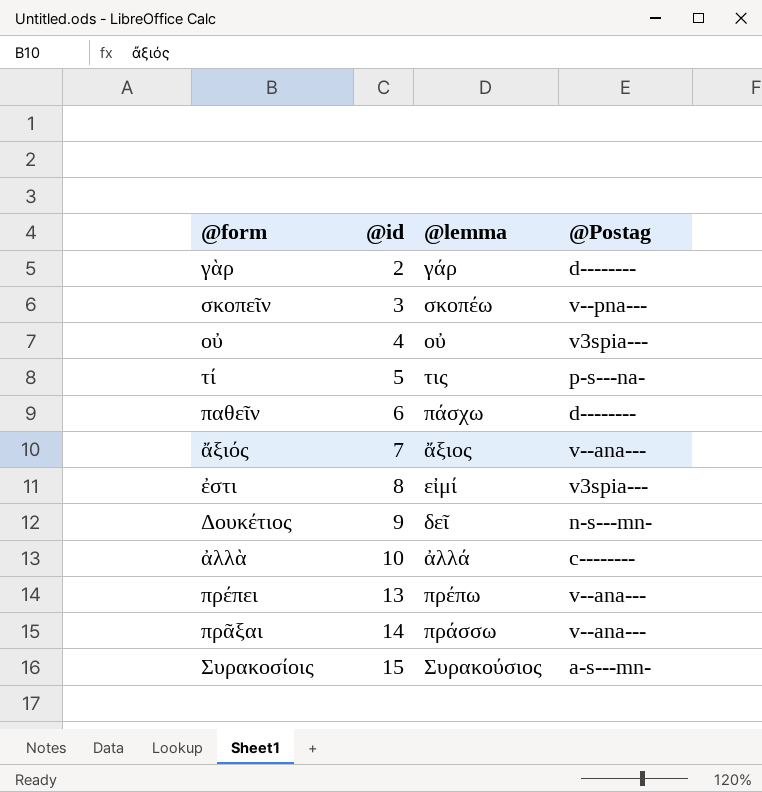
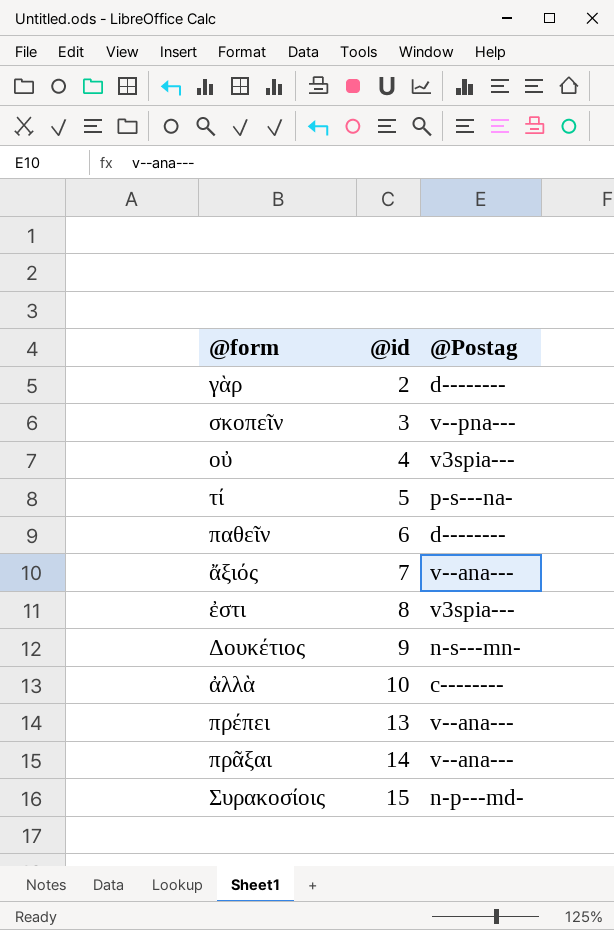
column @lemma | position: 3 -> none
Συρακοσίοις | @Postag: a-s---mn- -> n-p---md-

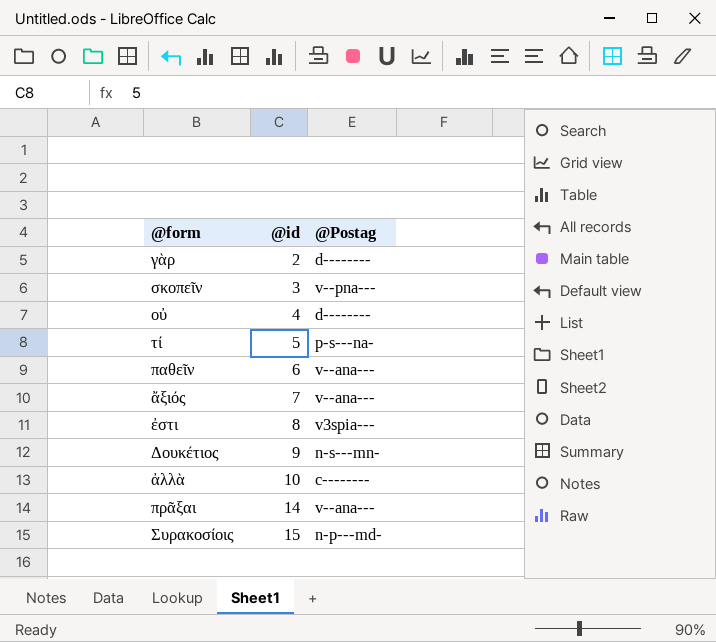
row πρέπει: 13 | v--ana--- -> none
οὐ | @Postag: v3spia--- -> d--------
παθεῖν | @Postag: d-------- -> v--ana---

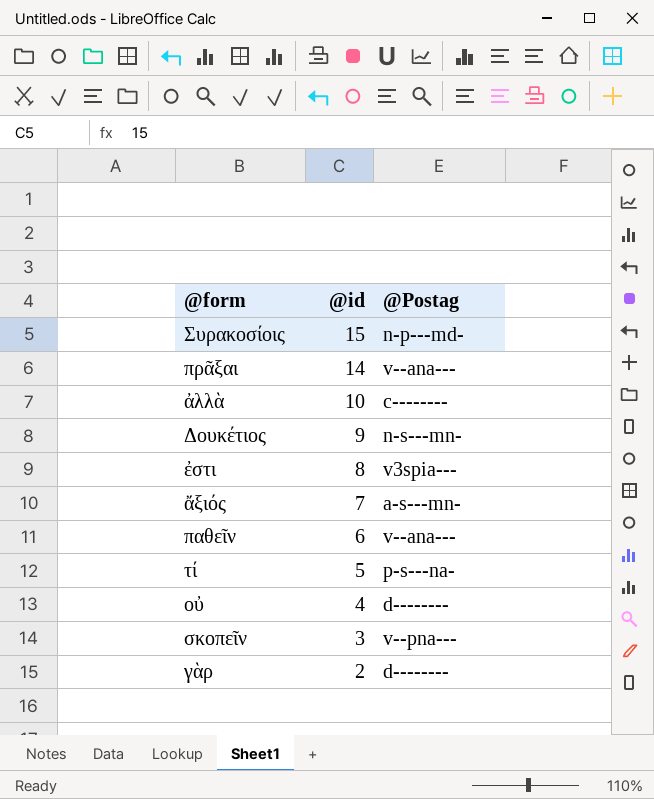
row order: @id ascending -> @id descending
ἄξιός | @Postag: v--ana--- -> a-s---mn-

